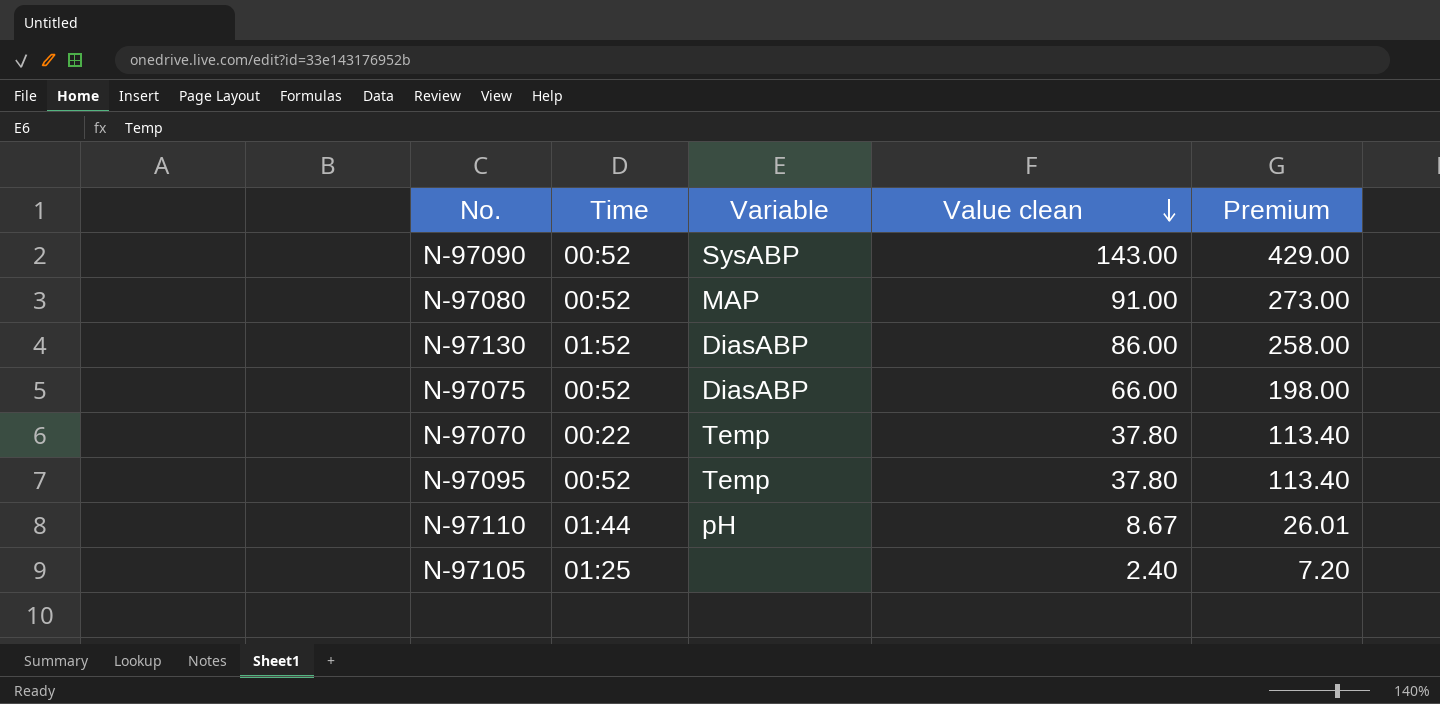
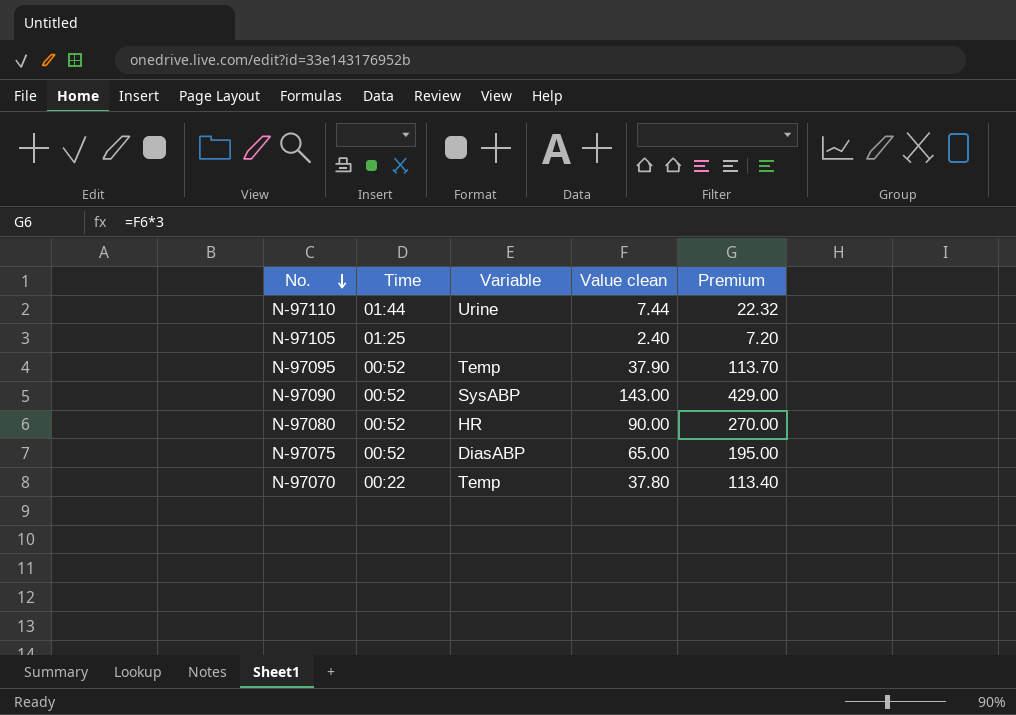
row order: Value clean descending -> No. descending
row N-97130: 01:52 | DiasABP | 86.00 | 258.00 -> none
N-97110 | Variable: pH -> Urine
N-97110 | Value clean: 8.67 -> 7.44
N-97110 | Premium: 26.01 -> 22.32
N-97095 | Value clean: 37.80 -> 37.90
N-97095 | Premium: 113.40 -> 113.70
N-97080 | Variable: MAP -> HR
N-97080 | Value clean: 91.00 -> 90.00
N-97080 | Premium: 273.00 -> 270.00
N-97075 | Value clean: 66.00 -> 65.00
N-97075 | Premium: 198.00 -> 195.00

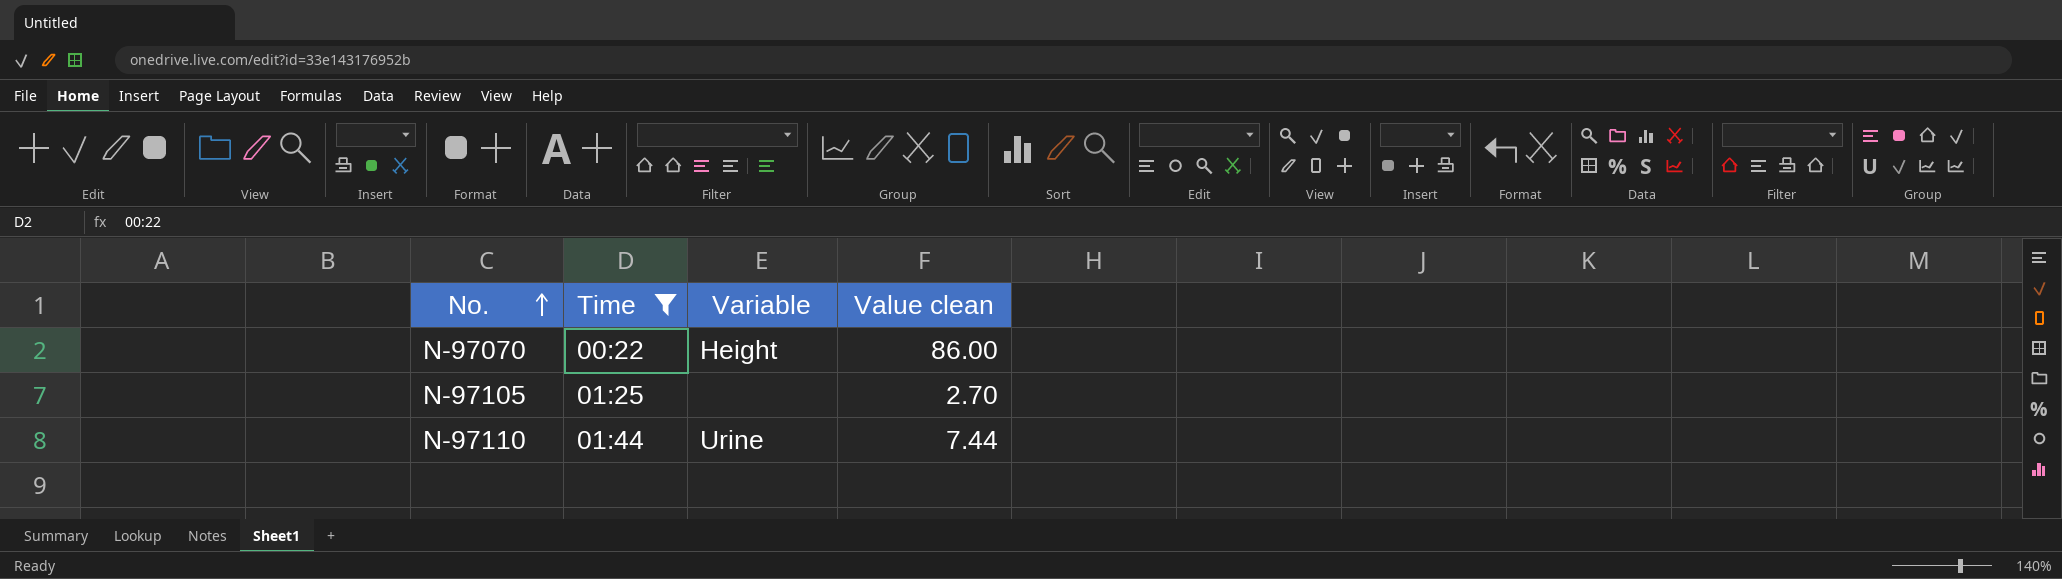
filter: none -> Time != 00:52
row order: No. descending -> No. ascending
column Premium | formula: [Value clean] * 3 -> none
N-97070 | Variable: Temp -> Height
N-97070 | Value clean: 37.80 -> 86.00
N-97105 | Value clean: 2.40 -> 2.70

